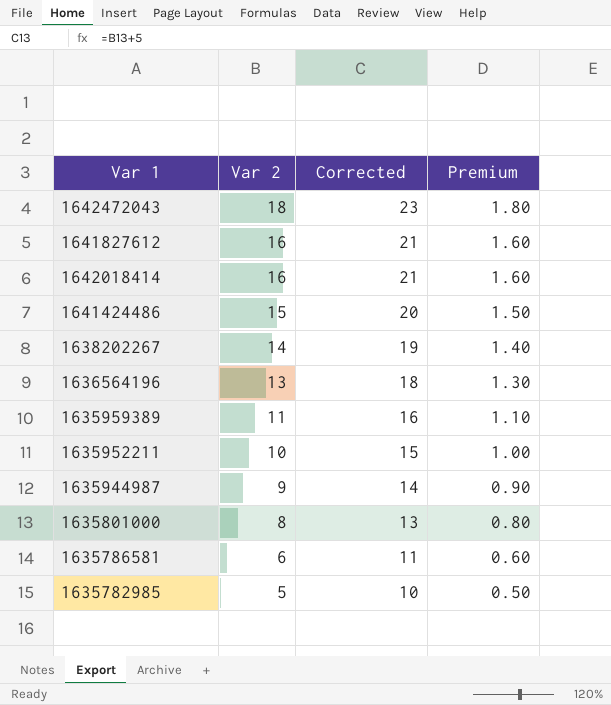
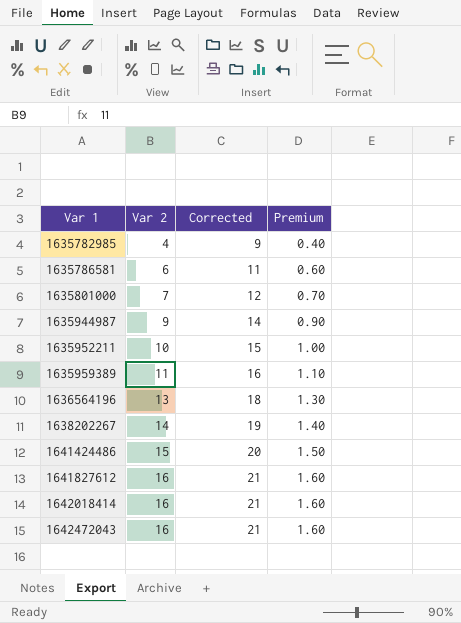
row order: Var 2 descending -> Var 1 ascending
1635782985 | Var 2: 5 -> 4
1635782985 | Corrected: 10 -> 9
1635782985 | Premium: 0.50 -> 0.40
1635801000 | Var 2: 8 -> 7
1635801000 | Corrected: 13 -> 12
1635801000 | Premium: 0.80 -> 0.70
1642472043 | Var 2: 18 -> 16
1642472043 | Corrected: 23 -> 21
1642472043 | Premium: 1.80 -> 1.60

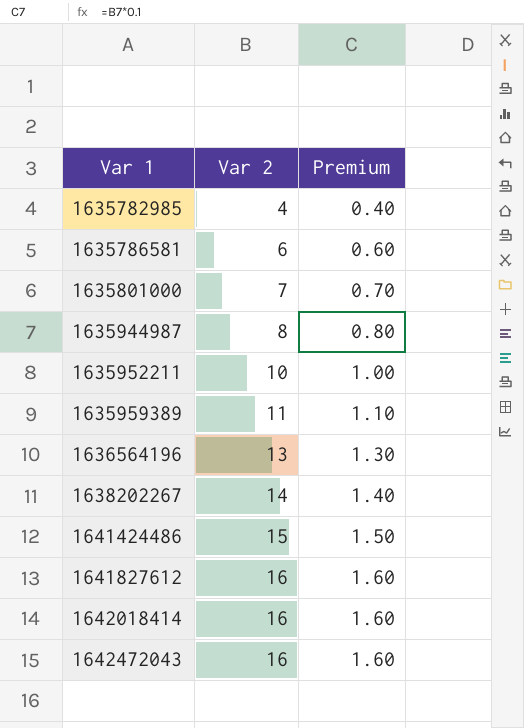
column Corrected | formula: [Var 2] + 5 -> none
1635944987 | Var 2: 9 -> 8
1635944987 | Premium: 0.90 -> 0.80

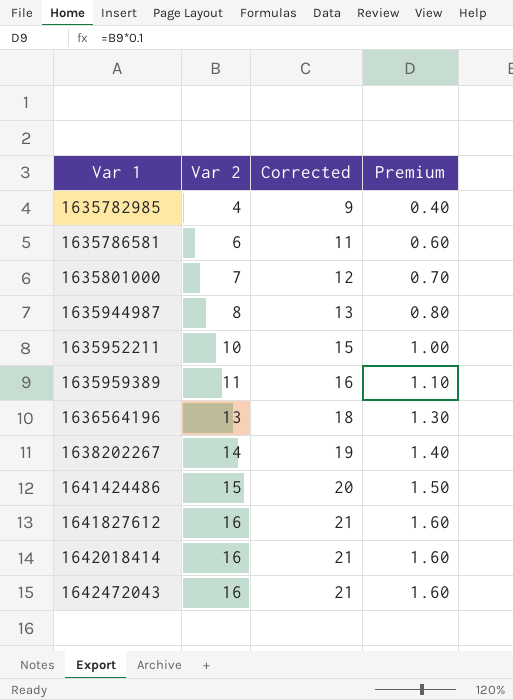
column Corrected | formula: none -> [Var 2] + 5

